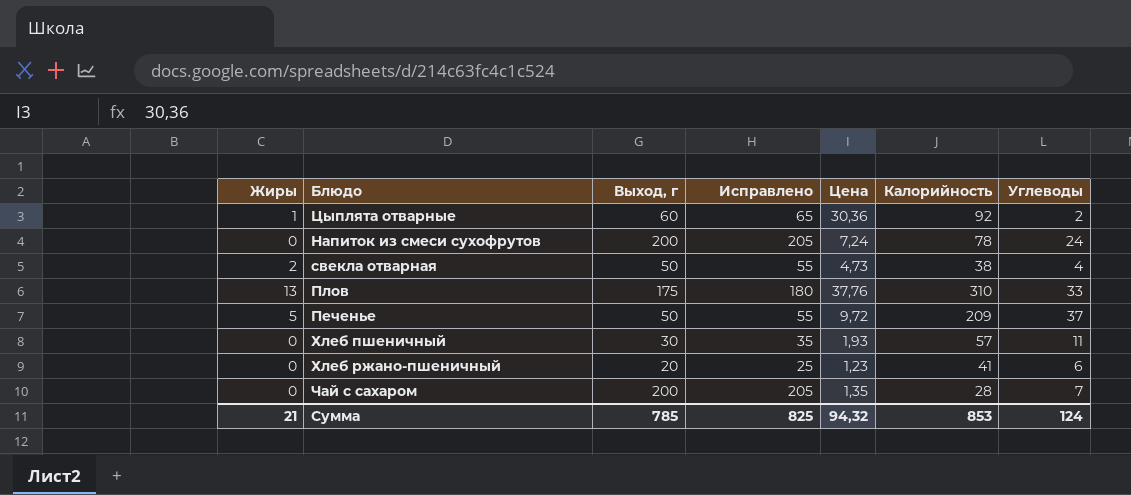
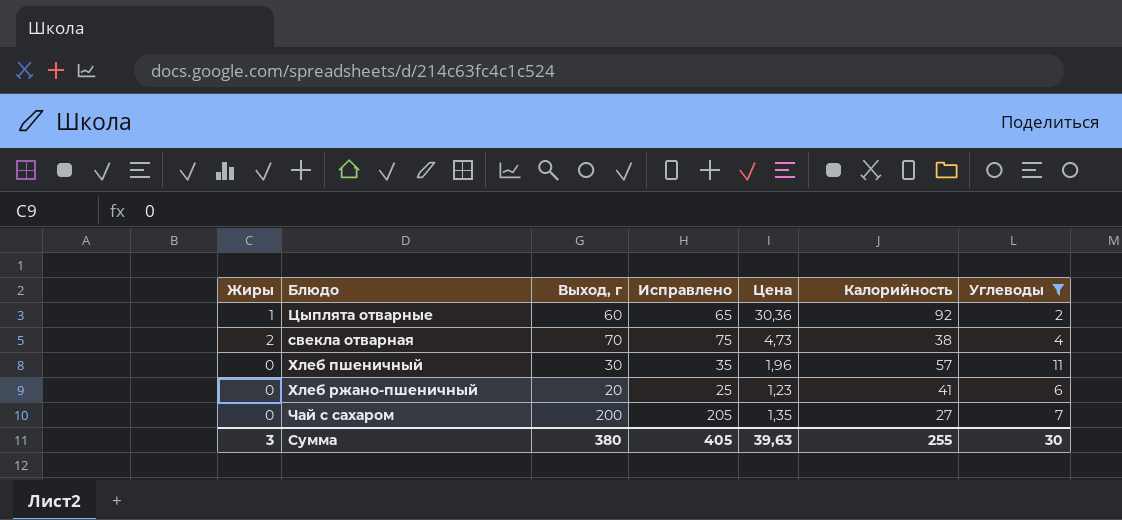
filter: none -> Углеводы <= 11
свекла отварная | Выход, г: 50 -> 70
свекла отварная | Исправлено: 55 -> 75
Хлеб пшеничный | Цена: 1,93 -> 1,96
Чай с сахаром | Калорийность: 28 -> 27
Сумма | Жиры: 21 -> 3
Сумма | Выход, г: 785 -> 380
Сумма | Исправлено: 825 -> 405
Сумма | Цена: 94,32 -> 39,63
Сумма | Калорийность: 853 -> 255
Сумма | Углеводы: 124 -> 30

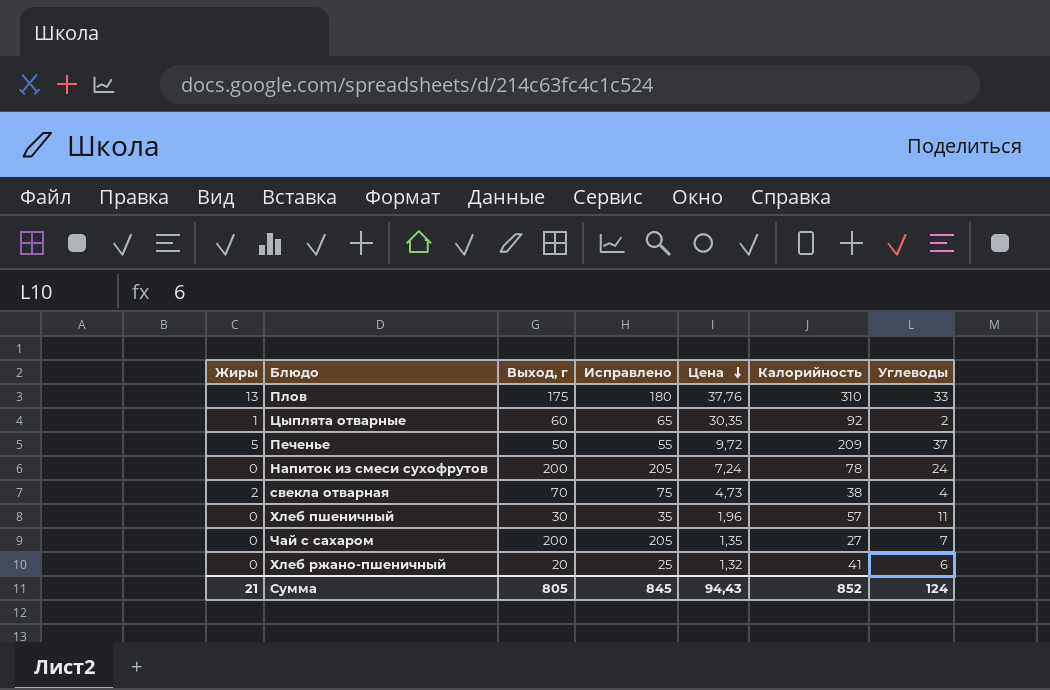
filter: Углеводы <= 11 -> none
row order: none -> Цена descending
Цыплята отварные | Цена: 30,36 -> 30,35
Хлеб ржано-пшеничный | Цена: 1,23 -> 1,32
Сумма | Жиры: 3 -> 21
Сумма | Выход, г: 380 -> 805
Сумма | Исправлено: 405 -> 845
Сумма | Цена: 39,63 -> 94,43
Сумма | Калорийность: 255 -> 852
Сумма | Углеводы: 30 -> 124

